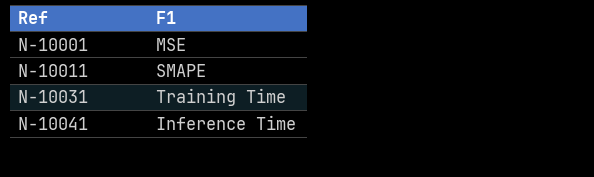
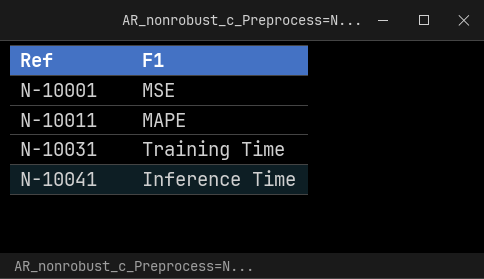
N-10011 | F1: SMAPE -> MAPE

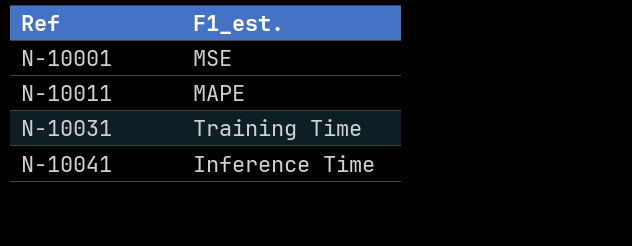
column name: F1 -> F1_est.

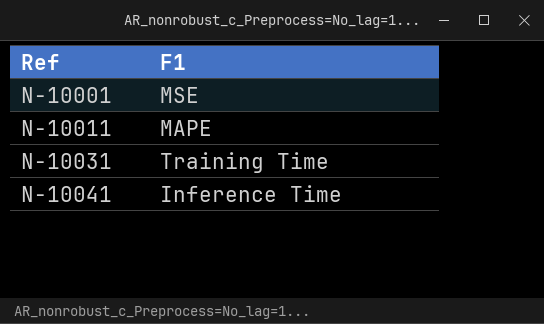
column name: F1_est. -> F1

